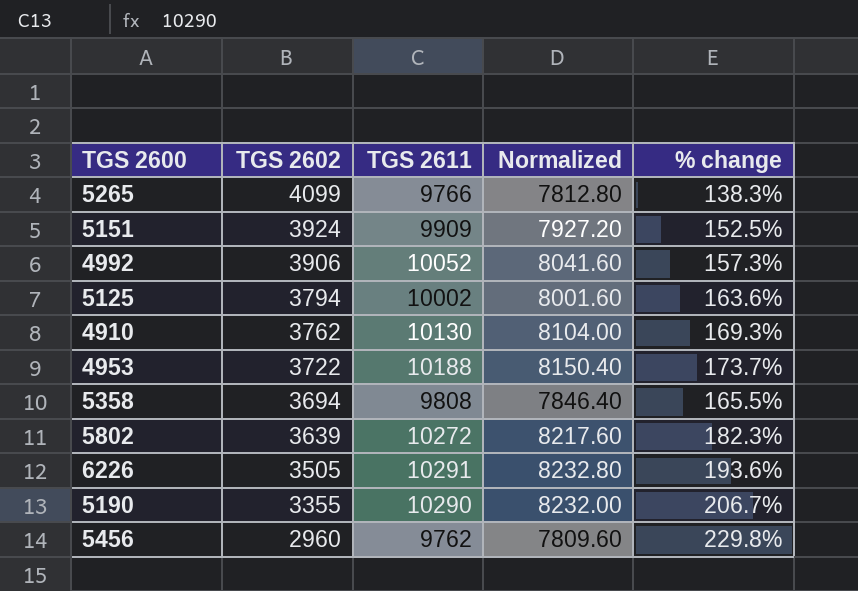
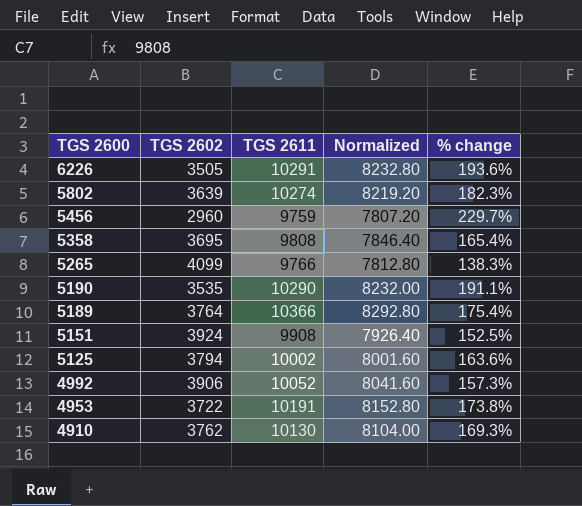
row order: TGS 2602 descending -> TGS 2600 descending
5802 | TGS 2611: 10272 -> 10274
5802 | Normalized: 8217.60 -> 8219.20
5456 | TGS 2611: 9762 -> 9759
5456 | Normalized: 7809.60 -> 7807.20
5456 | % change: 229.8% -> 229.7%
5358 | TGS 2602: 3694 -> 3695
5358 | % change: 165.5% -> 165.4%
5190 | TGS 2602: 3355 -> 3535
5190 | % change: 206.7% -> 191.1%
row 5189: none -> 3764 | 10366 | 8292.80 | 175.4%
5151 | TGS 2611: 9909 -> 9908
5151 | Normalized: 7927.20 -> 7926.40
4953 | TGS 2611: 10188 -> 10191
4953 | Normalized: 8150.40 -> 8152.80
4953 | % change: 173.7% -> 173.8%

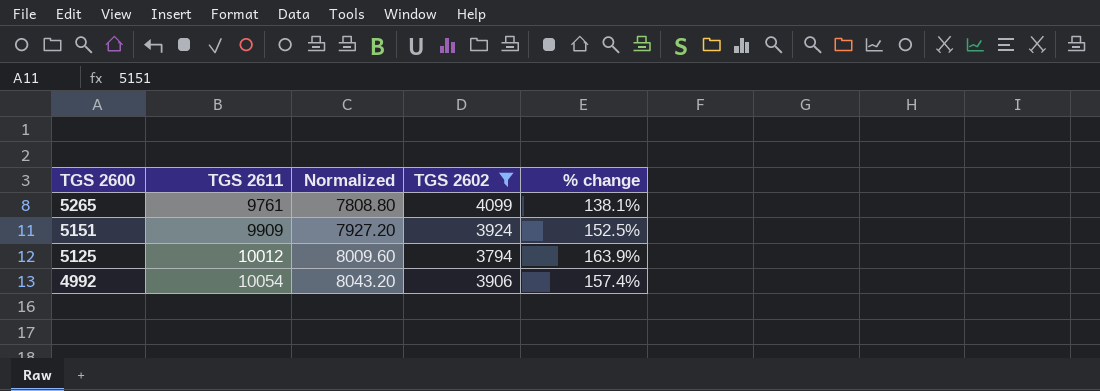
filter: none -> TGS 2602 >= 3794
column TGS 2602 | position: 2 -> 4
5265 | TGS 2611: 9766 -> 9761
5265 | Normalized: 7812.80 -> 7808.80
5265 | % change: 138.3% -> 138.1%
5151 | TGS 2611: 9908 -> 9909
5151 | Normalized: 7926.40 -> 7927.20
5125 | TGS 2611: 10002 -> 10012
5125 | Normalized: 8001.60 -> 8009.60
5125 | % change: 163.6% -> 163.9%
4992 | TGS 2611: 10052 -> 10054
4992 | Normalized: 8041.60 -> 8043.20
4992 | % change: 157.3% -> 157.4%

